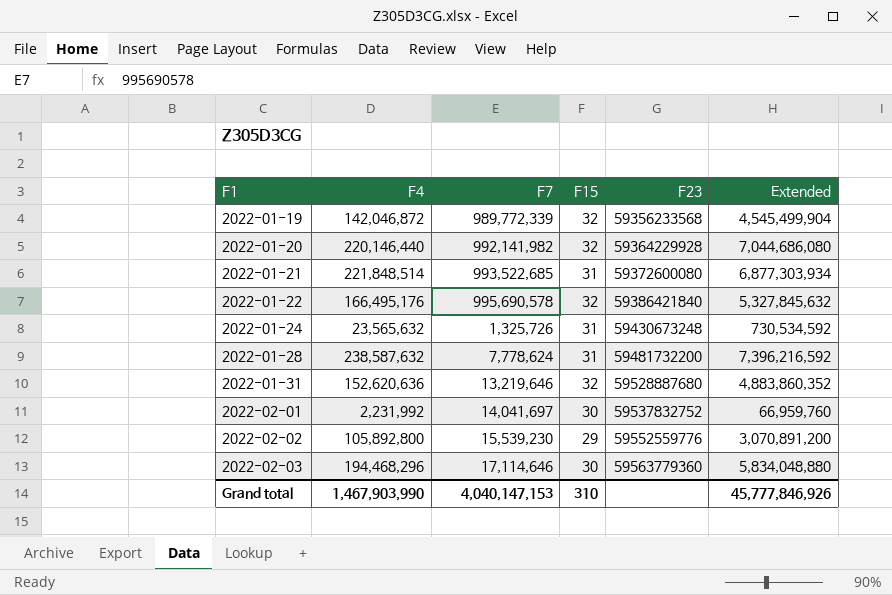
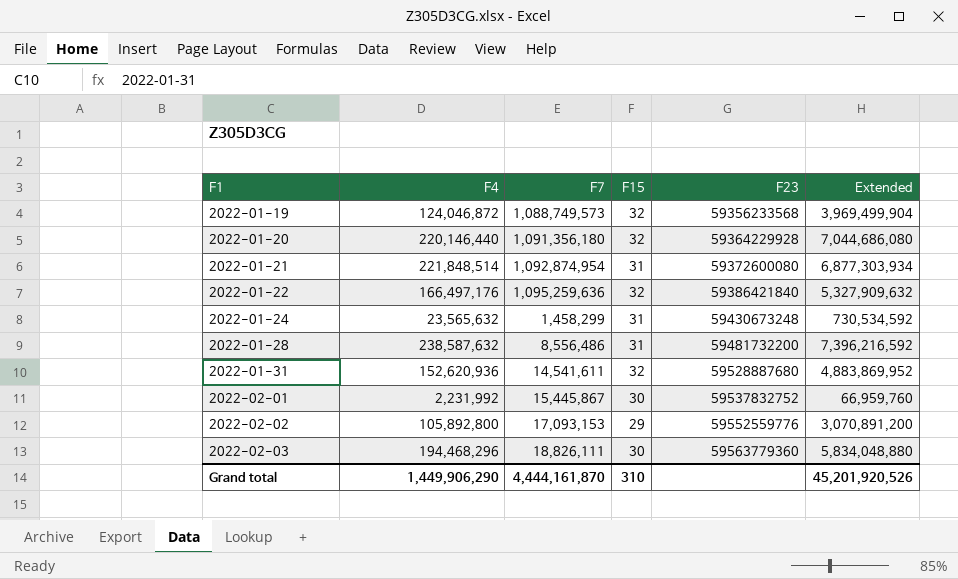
2022-01-19 | F4: 142,046,872 -> 124,046,872
2022-01-19 | F7: 989,772,339 -> 1,088,749,573
2022-01-19 | Extended: 4,545,499,904 -> 3,969,499,904
2022-01-20 | F7: 992,141,982 -> 1,091,356,180
2022-01-21 | F7: 993,522,685 -> 1,092,874,954
2022-01-22 | F4: 166,495,176 -> 166,497,176
2022-01-22 | F7: 995,690,578 -> 1,095,259,636
2022-01-22 | Extended: 5,327,845,632 -> 5,327,909,632
2022-01-24 | F7: 1,325,726 -> 1,458,299
2022-01-28 | F7: 7,778,624 -> 8,556,486
2022-01-31 | F4: 152,620,636 -> 152,620,936
2022-01-31 | F7: 13,219,646 -> 14,541,611
2022-01-31 | Extended: 4,883,860,352 -> 4,883,869,952
2022-02-01 | F7: 14,041,697 -> 15,445,867
2022-02-02 | F7: 15,539,230 -> 17,093,153
2022-02-03 | F7: 17,114,646 -> 18,826,111
Grand total | F4: 1,467,903,990 -> 1,449,906,290
Grand total | F7: 4,040,147,153 -> 4,444,161,870
Grand total | Extended: 45,777,846,926 -> 45,201,920,526

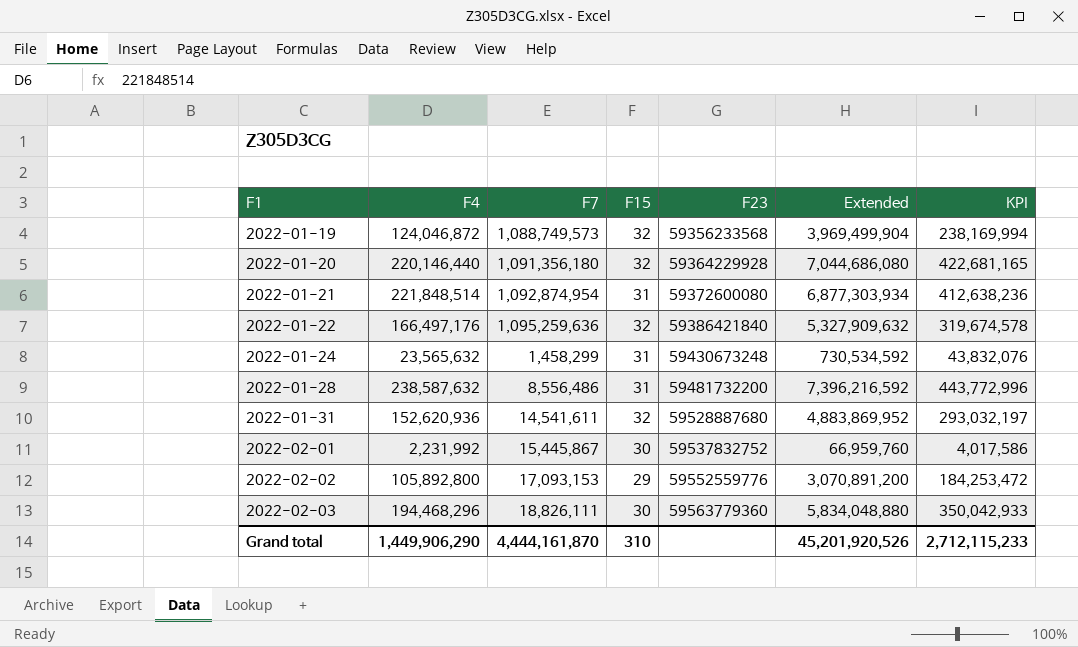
column KPI | formula: none -> [Extended] * 0.06

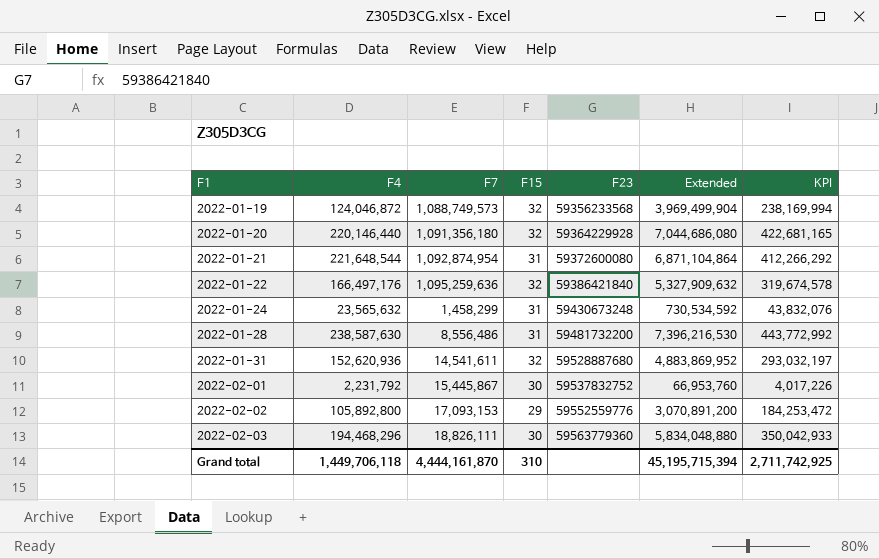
2022-01-21 | F4: 221,848,514 -> 221,648,544
2022-01-21 | Extended: 6,877,303,934 -> 6,871,104,864
2022-01-21 | KPI: 412,638,236 -> 412,266,292
2022-01-28 | F4: 238,587,632 -> 238,587,630
2022-01-28 | Extended: 7,396,216,592 -> 7,396,216,530
2022-01-28 | KPI: 443,772,996 -> 443,772,992
2022-02-01 | F4: 2,231,992 -> 2,231,792
2022-02-01 | Extended: 66,959,760 -> 66,953,760
2022-02-01 | KPI: 4,017,586 -> 4,017,226
Grand total | F4: 1,449,906,290 -> 1,449,706,118
Grand total | Extended: 45,201,920,526 -> 45,195,715,394
Grand total | KPI: 2,712,115,233 -> 2,711,742,925

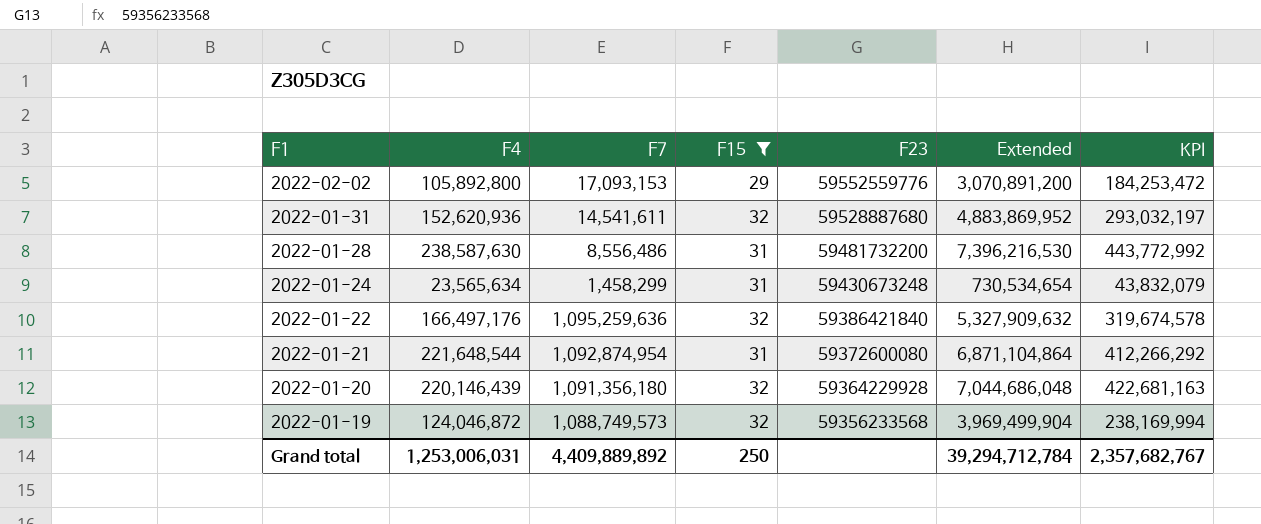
filter: none -> F15 != 30
row order: F1 ascending -> F1 descending
2022-01-24 | F4: 23,565,632 -> 23,565,634
2022-01-24 | Extended: 730,534,592 -> 730,534,654
2022-01-24 | KPI: 43,832,076 -> 43,832,079
2022-01-20 | F4: 220,146,440 -> 220,146,439
2022-01-20 | Extended: 7,044,686,080 -> 7,044,686,048
2022-01-20 | KPI: 422,681,165 -> 422,681,163
Grand total | F4: 1,449,706,118 -> 1,253,006,031
Grand total | F7: 4,444,161,870 -> 4,409,889,892
Grand total | F15: 310 -> 250
Grand total | Extended: 45,195,715,394 -> 39,294,712,784
Grand total | KPI: 2,711,742,925 -> 2,357,682,767

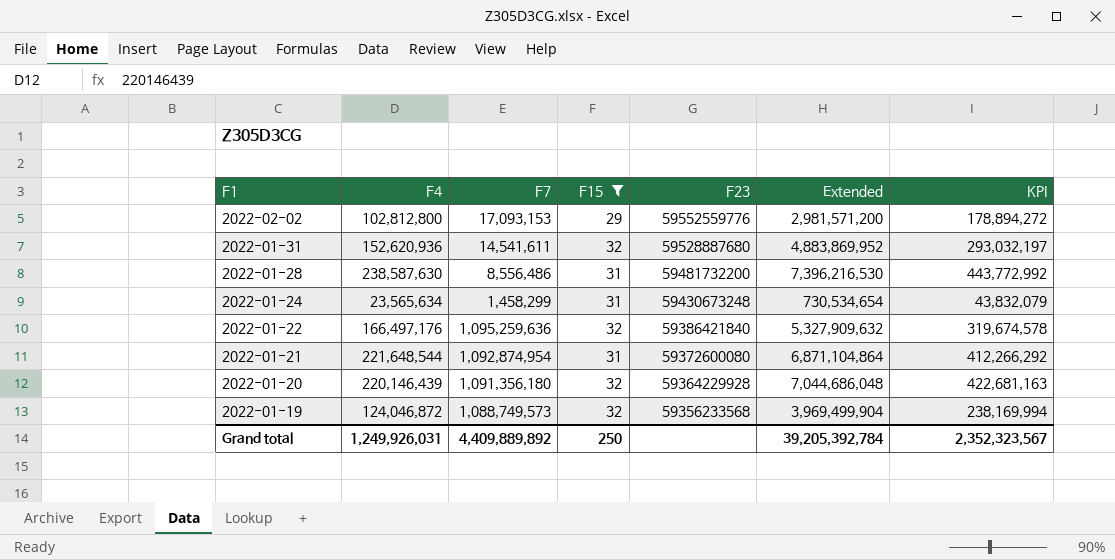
2022-02-02 | F4: 105,892,800 -> 102,812,800
2022-02-02 | Extended: 3,070,891,200 -> 2,981,571,200
2022-02-02 | KPI: 184,253,472 -> 178,894,272
Grand total | F4: 1,253,006,031 -> 1,249,926,031
Grand total | Extended: 39,294,712,784 -> 39,205,392,784
Grand total | KPI: 2,357,682,767 -> 2,352,323,567

